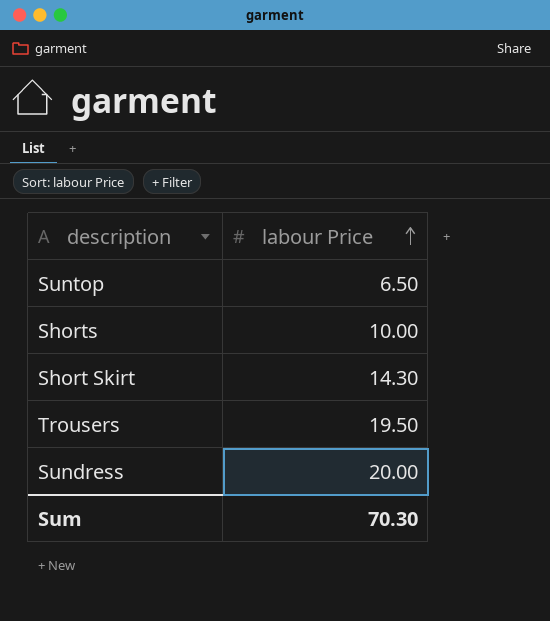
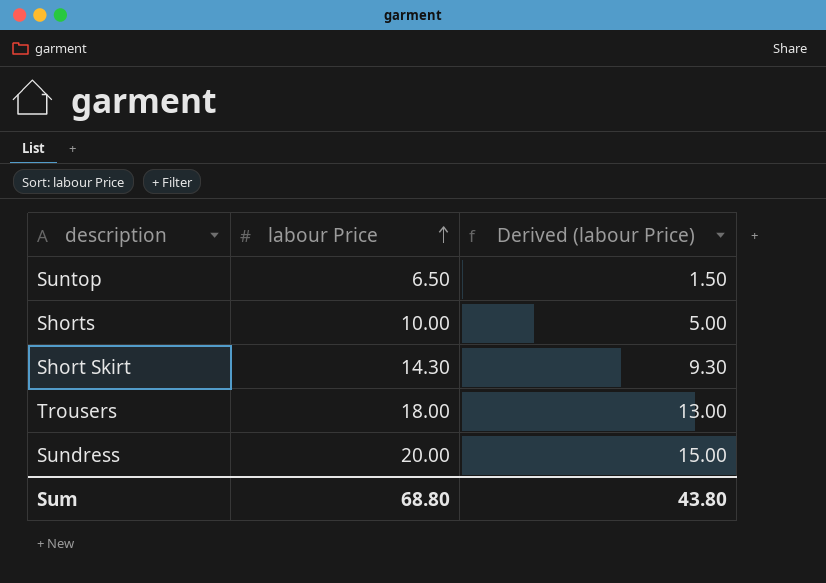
column Derived (labour Price) | formula: none -> [labour Price] - 5
Trousers | labour Price: 19.50 -> 18.00
Sum | labour Price: 70.30 -> 68.80

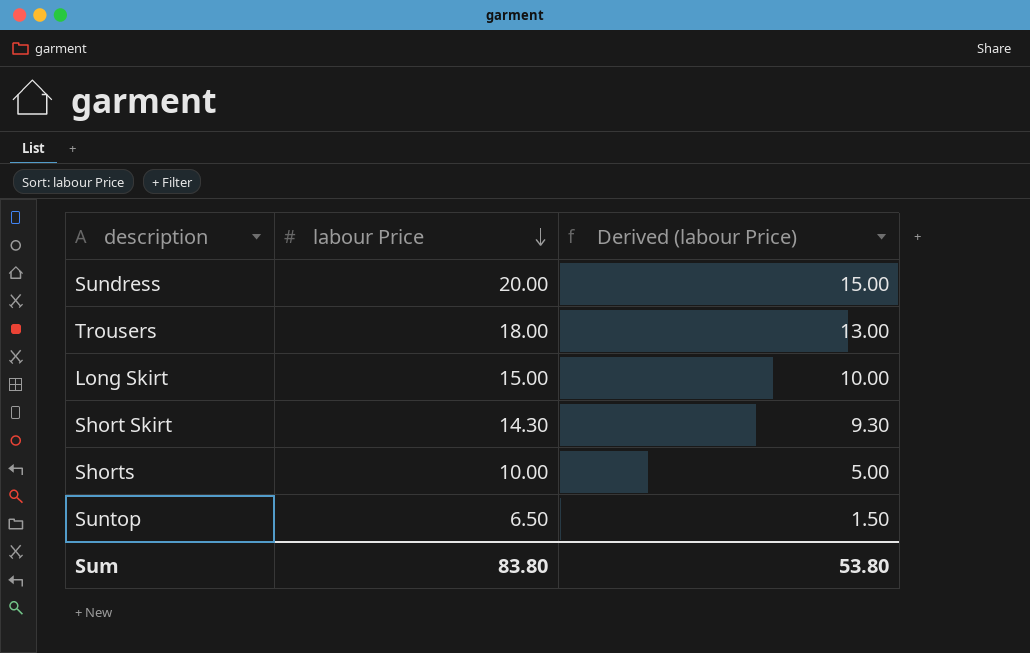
row order: labour Price ascending -> labour Price descending
row Long Skirt: none -> 15.00 | 10.00
Sum | labour Price: 68.80 -> 83.80
Sum | Derived (labour Price): 43.80 -> 53.80

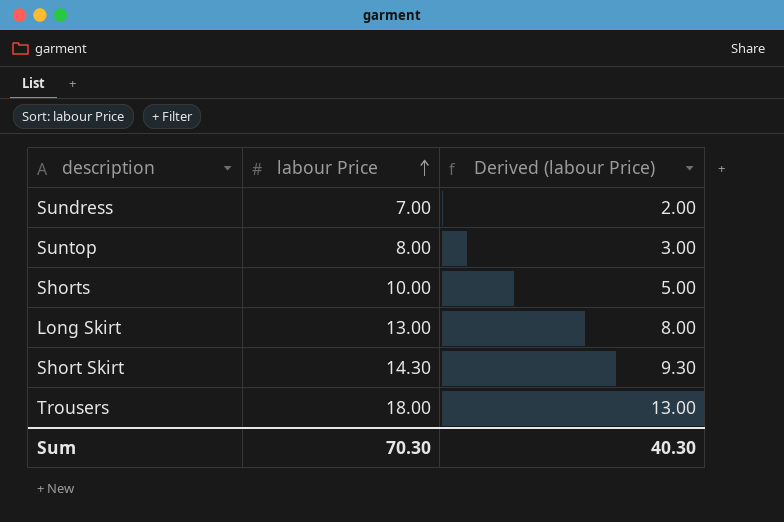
row order: labour Price descending -> labour Price ascending
Sundress | labour Price: 20.00 -> 7.00
Sundress | Derived (labour Price): 15.00 -> 2.00
Suntop | labour Price: 6.50 -> 8.00
Suntop | Derived (labour Price): 1.50 -> 3.00
Long Skirt | labour Price: 15.00 -> 13.00
Long Skirt | Derived (labour Price): 10.00 -> 8.00
Sum | labour Price: 83.80 -> 70.30
Sum | Derived (labour Price): 53.80 -> 40.30

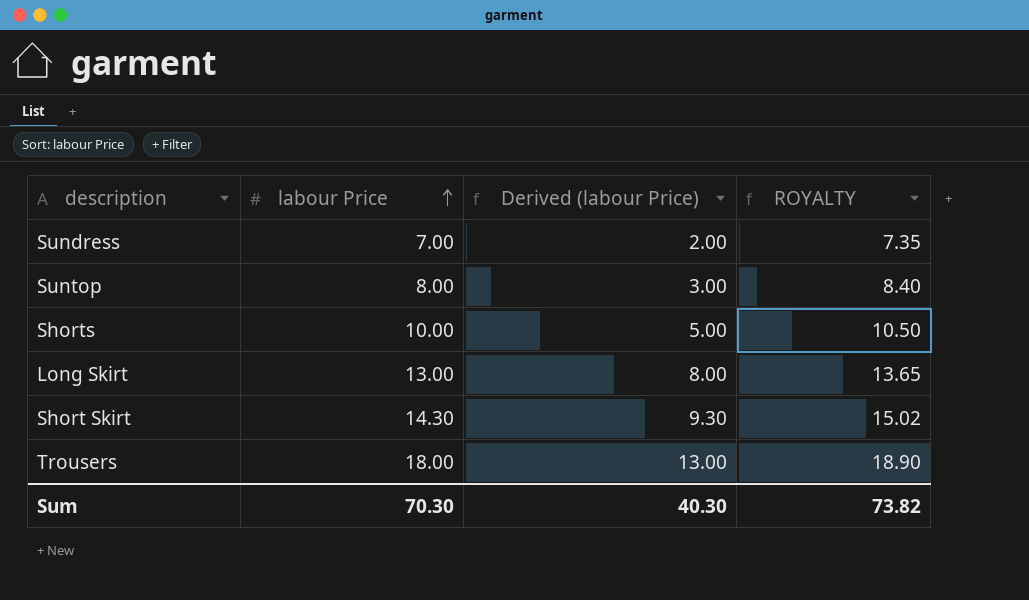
column ROYALTY | formula: none -> [labour Price] * 1.05

